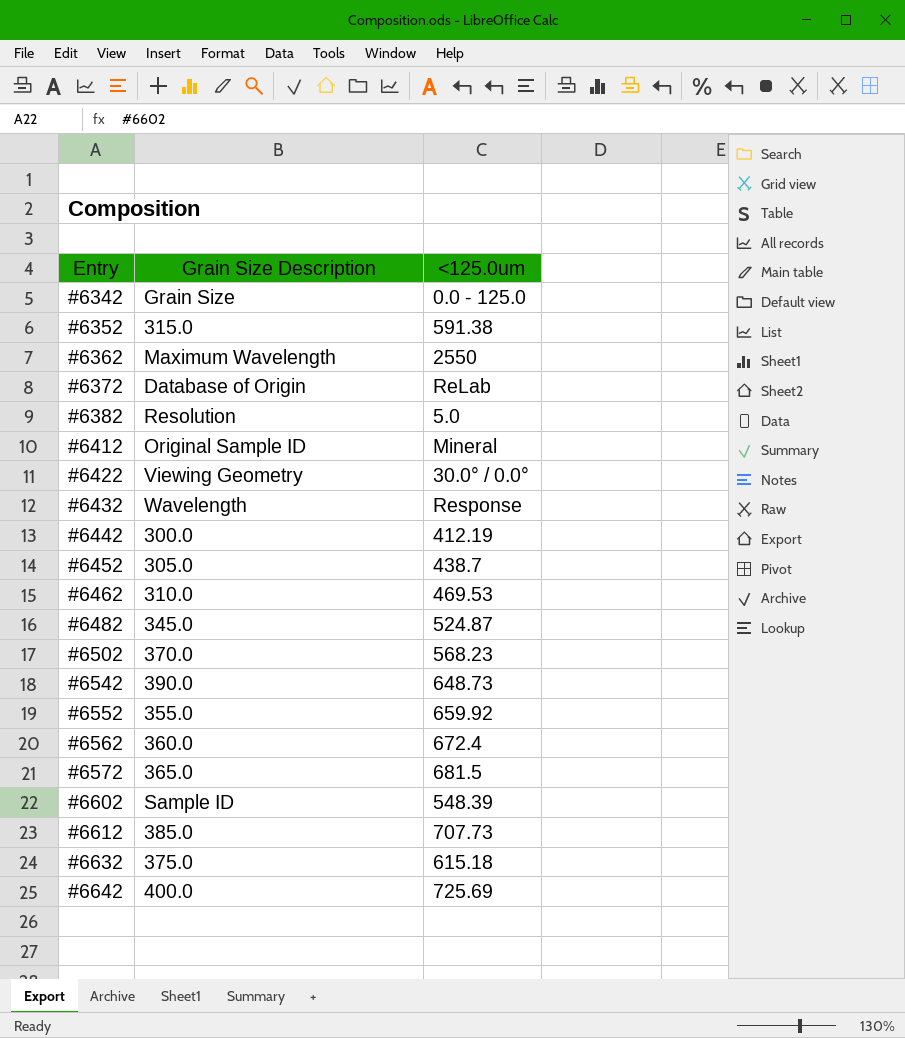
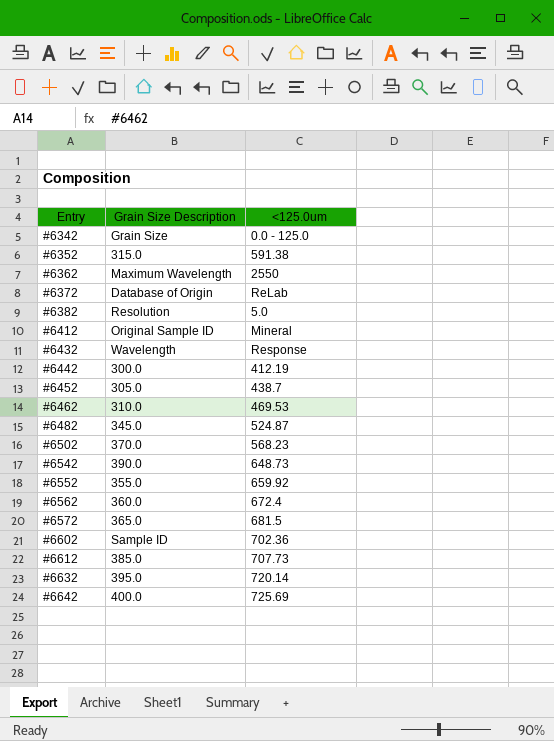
row #6422: Viewing Geometry | 30.0° / 0.0° -> none
#6602 | <125.0um: 548.39 -> 702.36
#6632 | Grain Size Description: 375.0 -> 395.0
#6632 | <125.0um: 615.18 -> 720.14

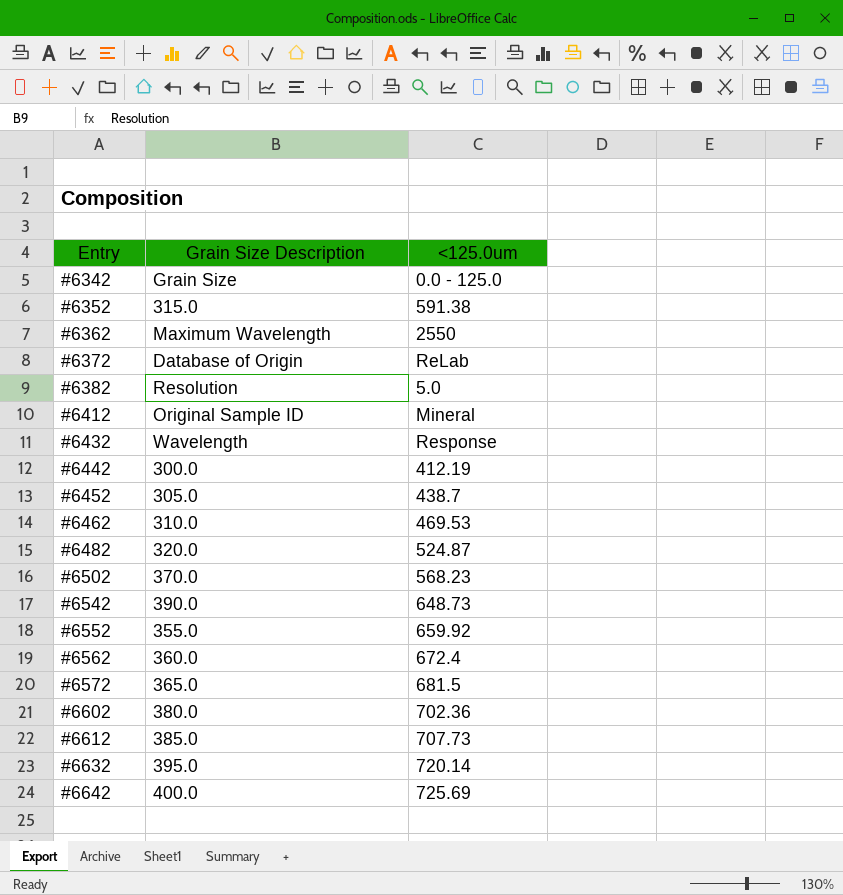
#6482 | Grain Size Description: 345.0 -> 320.0
#6602 | Grain Size Description: Sample ID -> 380.0

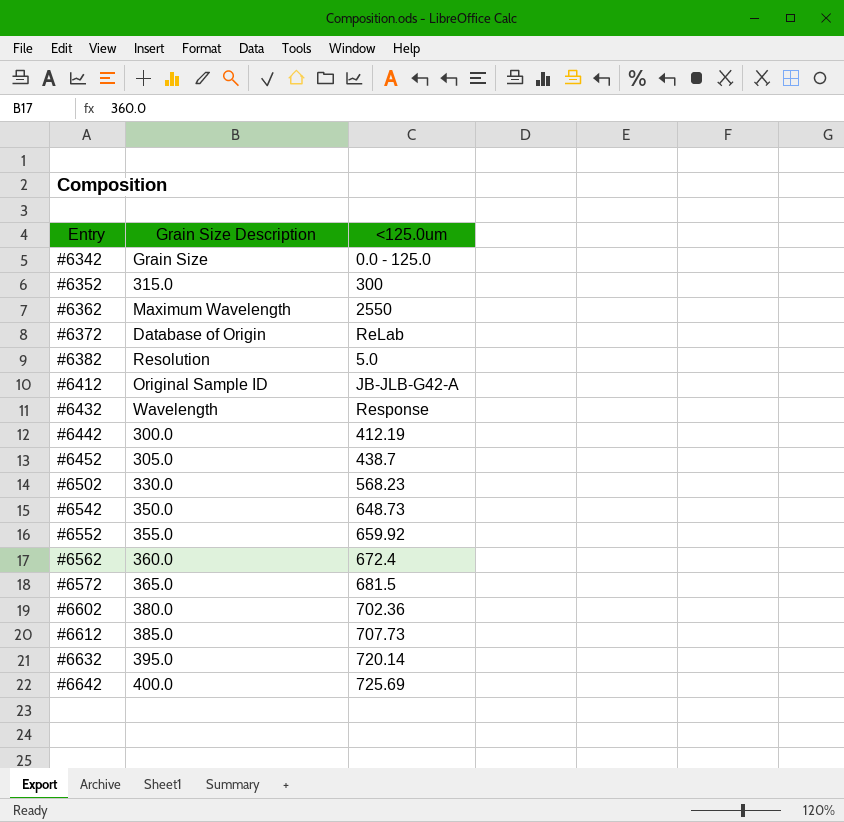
row #6462: 310.0 | 469.53 -> none
row #6482: 320.0 | 524.87 -> none
#6352 | <125.0um: 591.38 -> 300
#6412 | <125.0um: Mineral -> JB-JLB-G42-A
#6502 | Grain Size Description: 370.0 -> 330.0
#6542 | Grain Size Description: 390.0 -> 350.0

